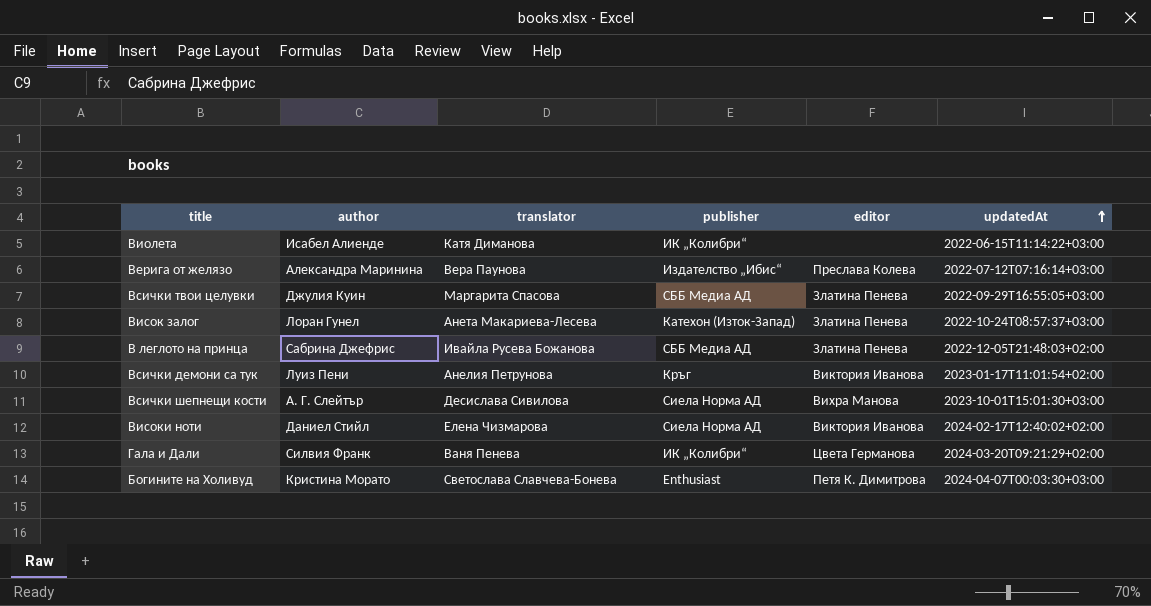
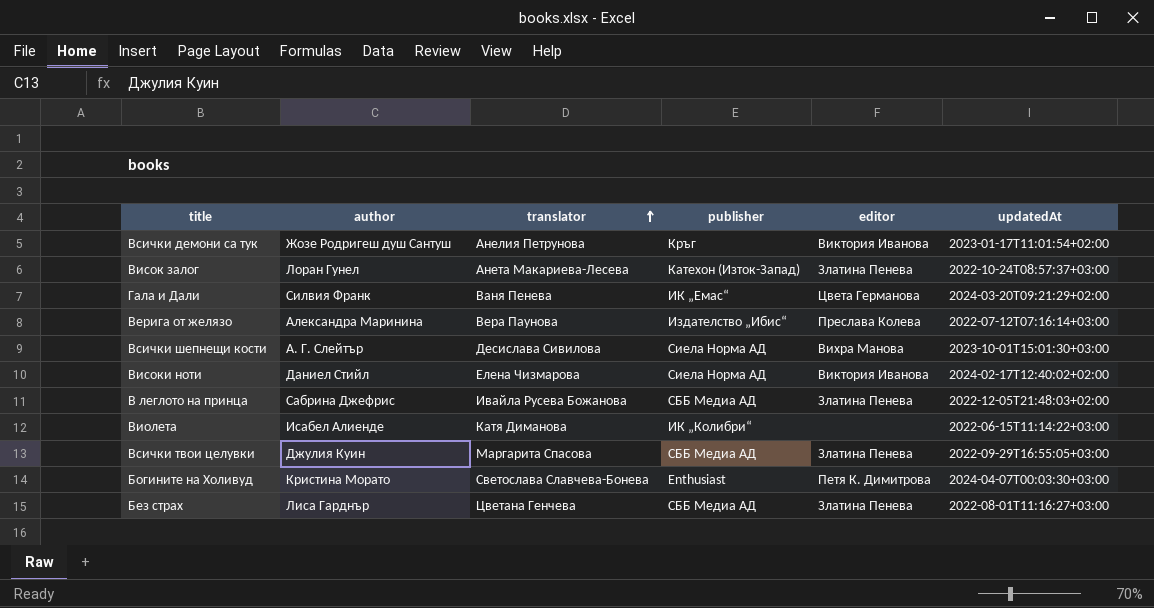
row order: updatedAt ascending -> translator ascending
Всички демони са тук | author: Луиз Пени -> Жозе Родригеш душ Сантуш
Гала и Дали | publisher: ИК „Колибри“ -> ИК „Емас“
row Без страх: none -> Лиса Гарднър | Цветана Генчева | СББ Медиа АД | Златина Пенева | 2022-08-01T11:16:27+03:00

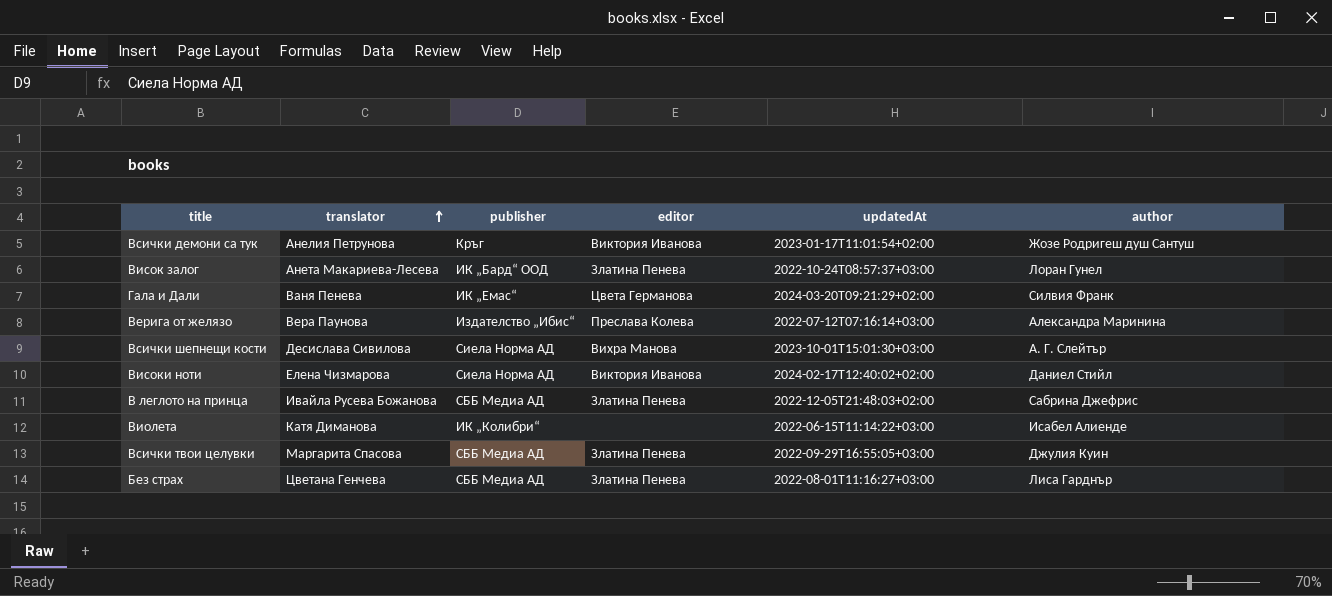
column author | position: 2 -> 6
row Богините на Холивуд: Кристина Морато | Светослава Славчева-Бонева | Enthusiast | Петя К. Димитрова | 2024-04-07T00:03:30+03:00 -> none
Висок залог | publisher: Катехон (Изток-Запад) -> ИК „Бард“ ООД

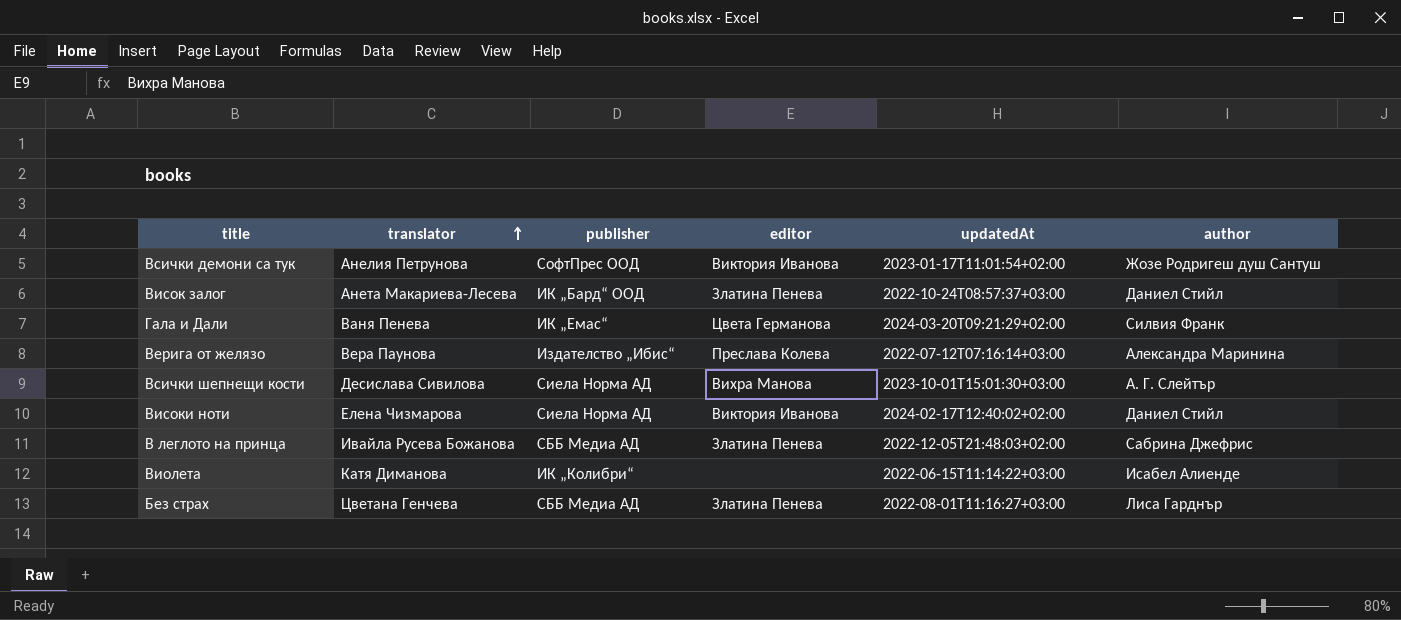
row Всички твои целувки: Маргарита Спасова | СББ Медиа АД | Златина Пенева | 2022-09-29T16:55:05+03:00 | Джулия Куин -> none
Всички демони са тук | publisher: Кръг -> СофтПрес ООД
Висок залог | author: Лоран Гунел -> Даниел Стийл

